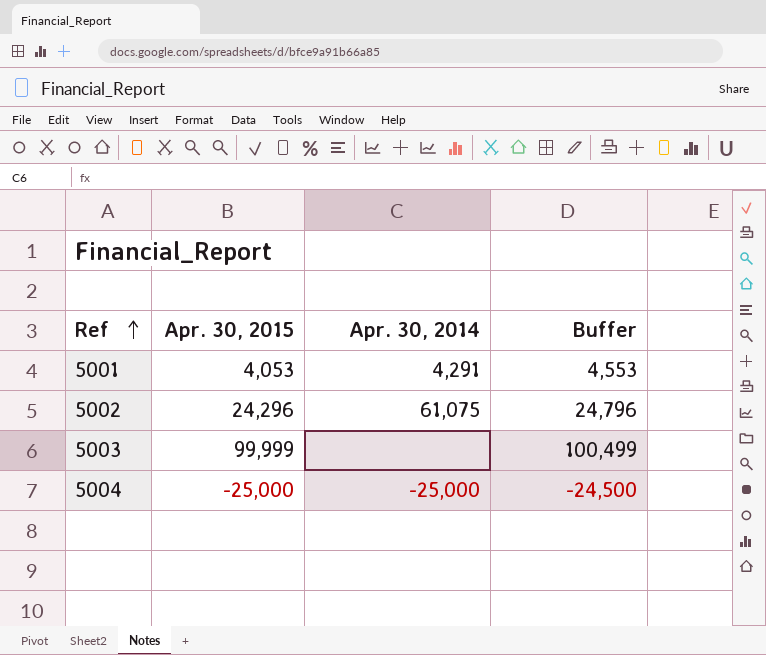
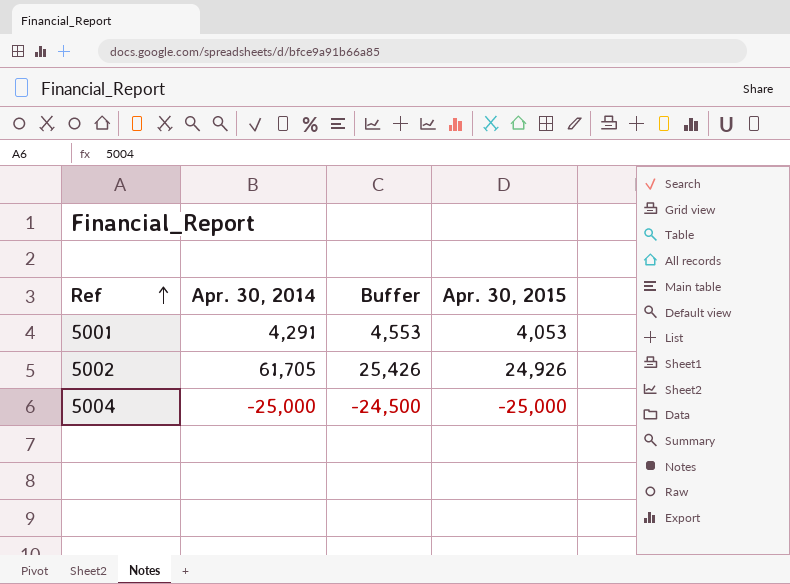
column Apr. 30, 2015 | position: 2 -> 4
row 5003: 99,999 | none | 100,499 -> none
5002 | Apr. 30, 2014: 61,075 -> 61,705
5002 | Buffer: 24,796 -> 25,426
5002 | Apr. 30, 2015: 24,296 -> 24,926

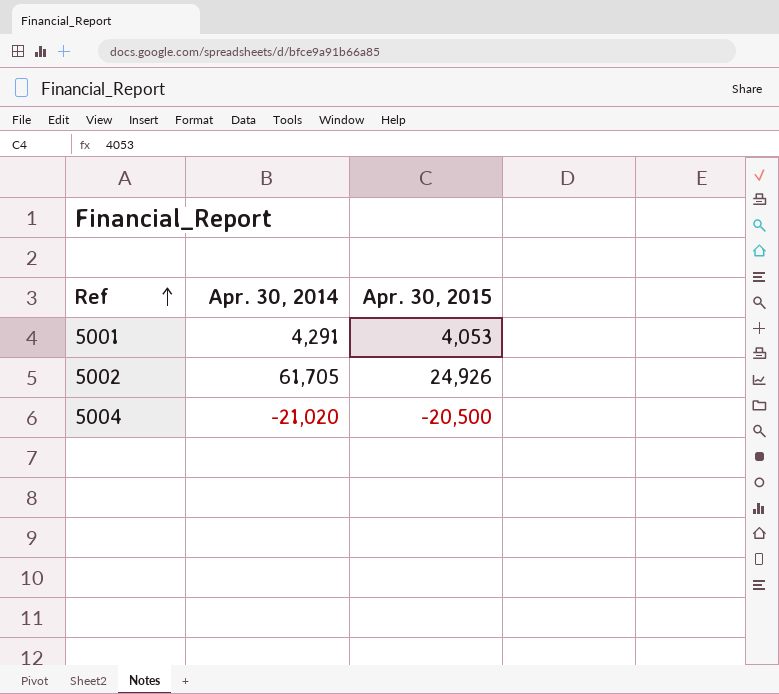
column Buffer | formula: [Apr. 30, 2015] + 500 -> none
5004 | Apr. 30, 2014: -25,000 -> -21,020
5004 | Apr. 30, 2015: -25,000 -> -20,500

